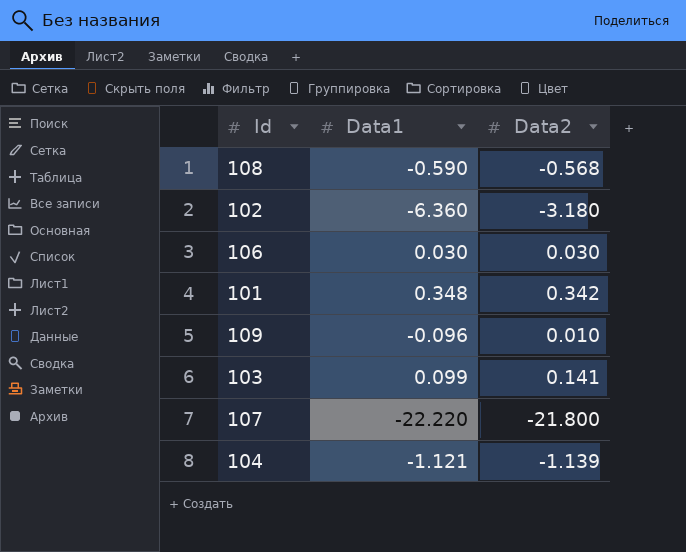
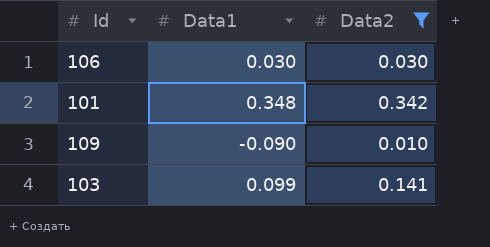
filter: none -> Data2 >= 0.010
109 | Data1: -0.096 -> -0.090

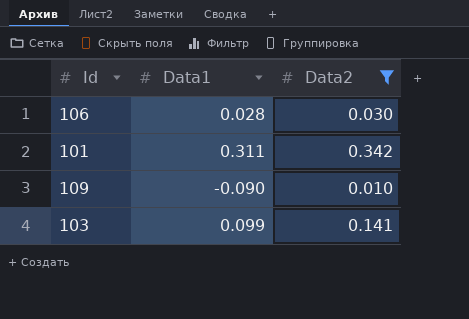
106 | Data1: 0.030 -> 0.028
101 | Data1: 0.348 -> 0.311

